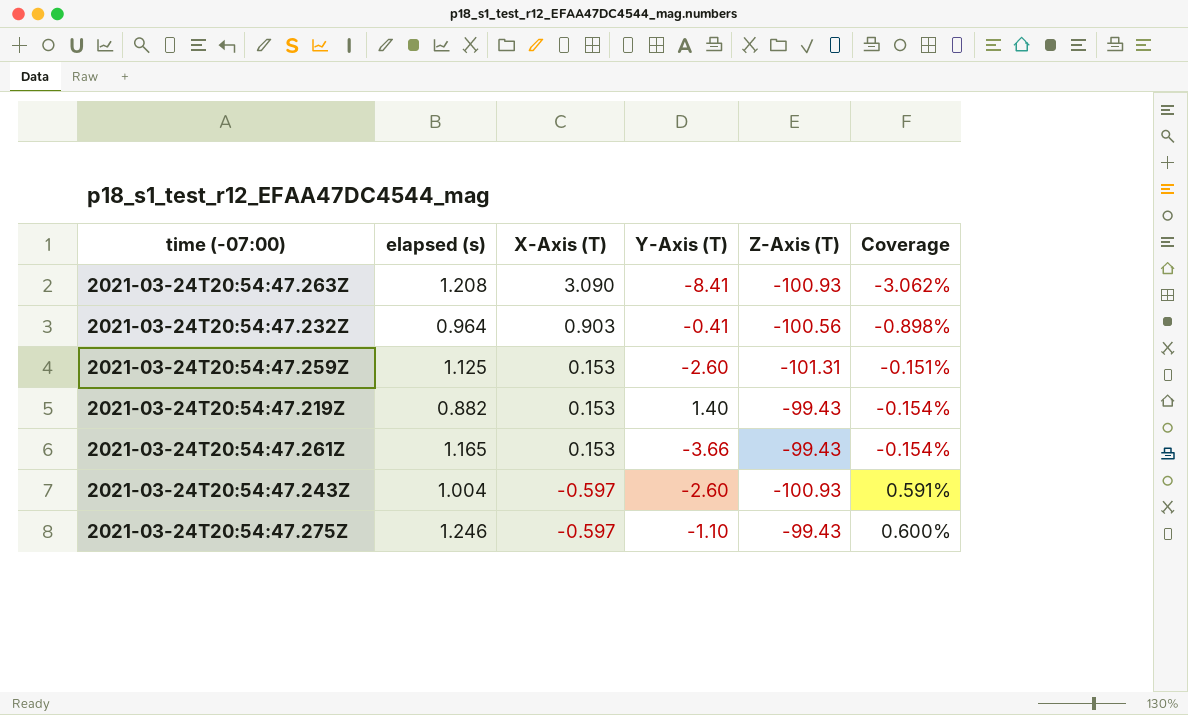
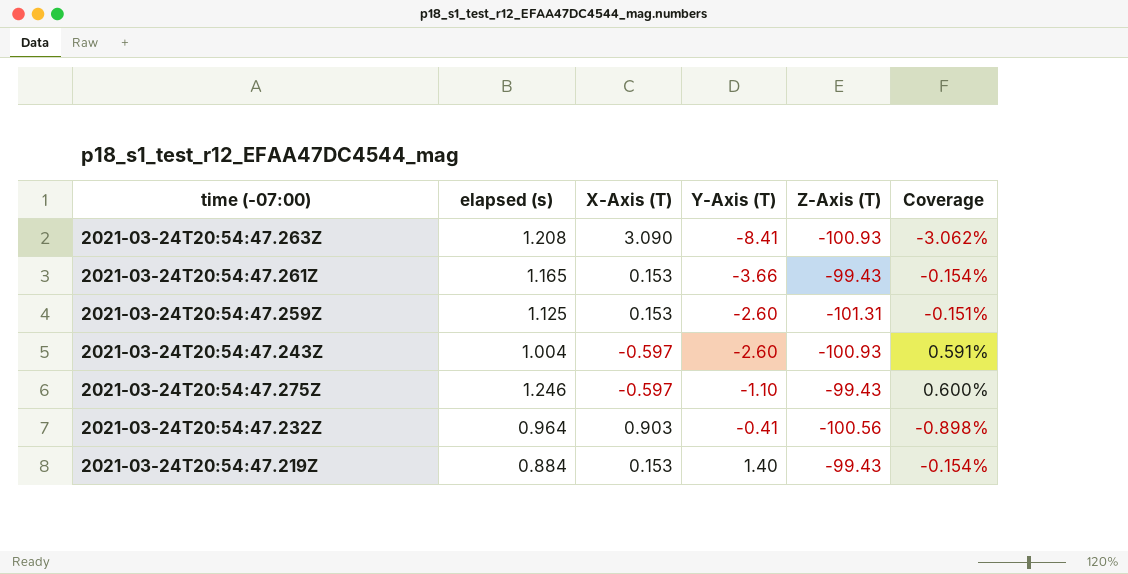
row order: X-Axis (T) descending -> Y-Axis (T) ascending
2021-03-24T20:54:47.219Z | elapsed (s): 0.882 -> 0.884

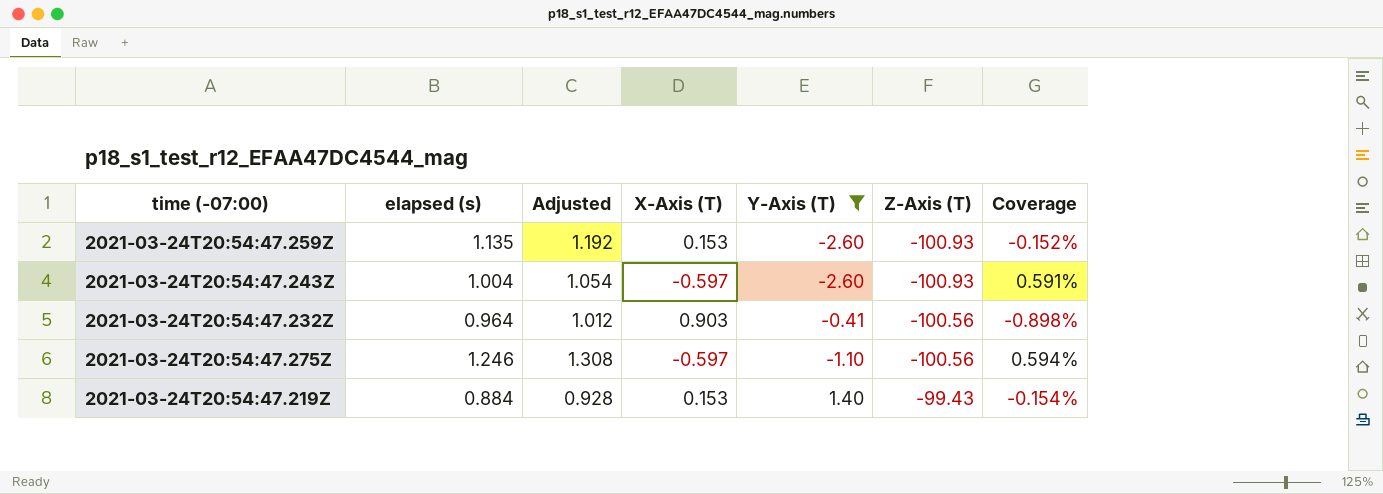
filter: none -> Y-Axis (T) >= -2.60
row order: Y-Axis (T) ascending -> Z-Axis (T) ascending
column Adjusted | formula: none -> [elapsed (s)] * 1.05
2021-03-24T20:54:47.259Z | elapsed (s): 1.125 -> 1.135
2021-03-24T20:54:47.259Z | Z-Axis (T): -101.31 -> -100.93
2021-03-24T20:54:47.259Z | Coverage: -0.151% -> -0.152%
2021-03-24T20:54:47.275Z | Z-Axis (T): -99.43 -> -100.56
2021-03-24T20:54:47.275Z | Coverage: 0.600% -> 0.594%

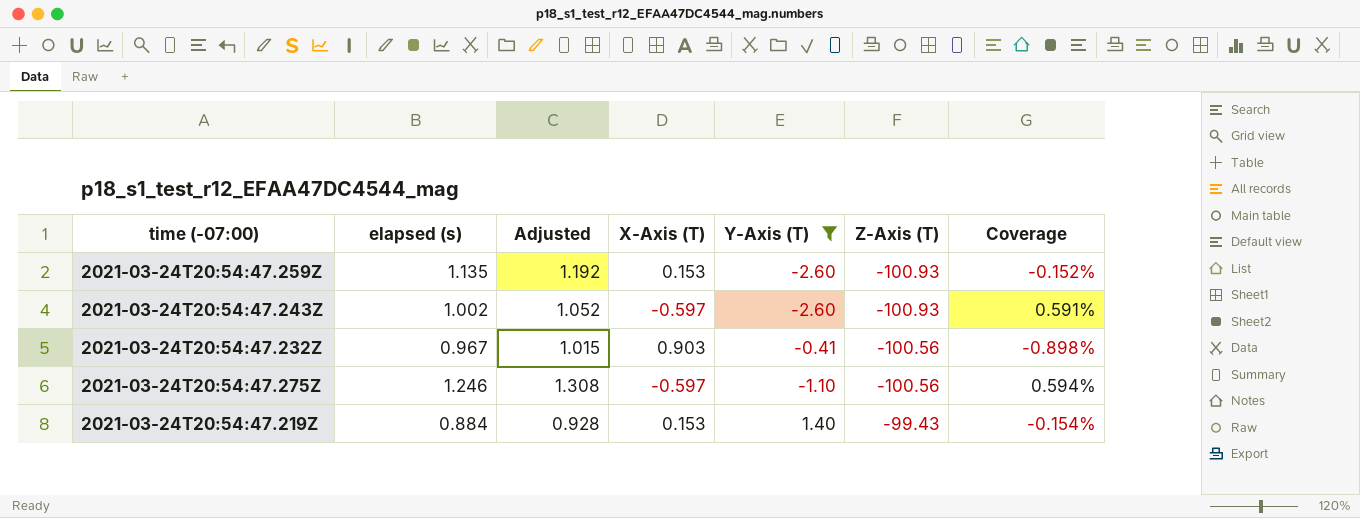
2021-03-24T20:54:47.243Z | elapsed (s): 1.004 -> 1.002
2021-03-24T20:54:47.243Z | Adjusted: 1.054 -> 1.052
2021-03-24T20:54:47.232Z | elapsed (s): 0.964 -> 0.967
2021-03-24T20:54:47.232Z | Adjusted: 1.012 -> 1.015

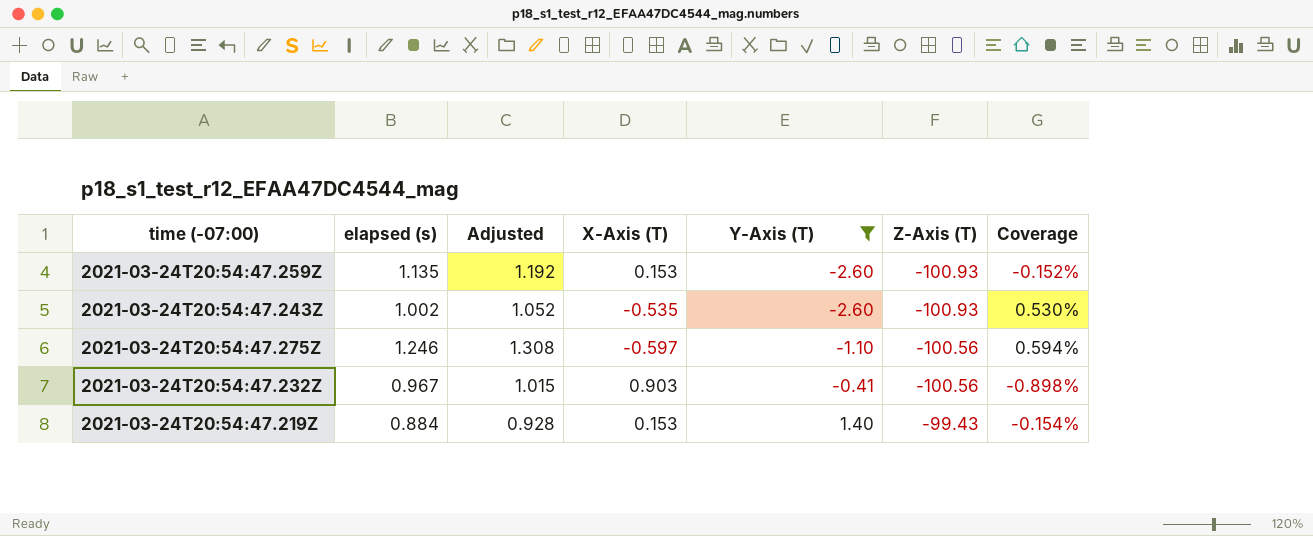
row order: Z-Axis (T) ascending -> Y-Axis (T) ascending
2021-03-24T20:54:47.243Z | X-Axis (T): -0.597 -> -0.535
2021-03-24T20:54:47.243Z | Coverage: 0.591% -> 0.530%

